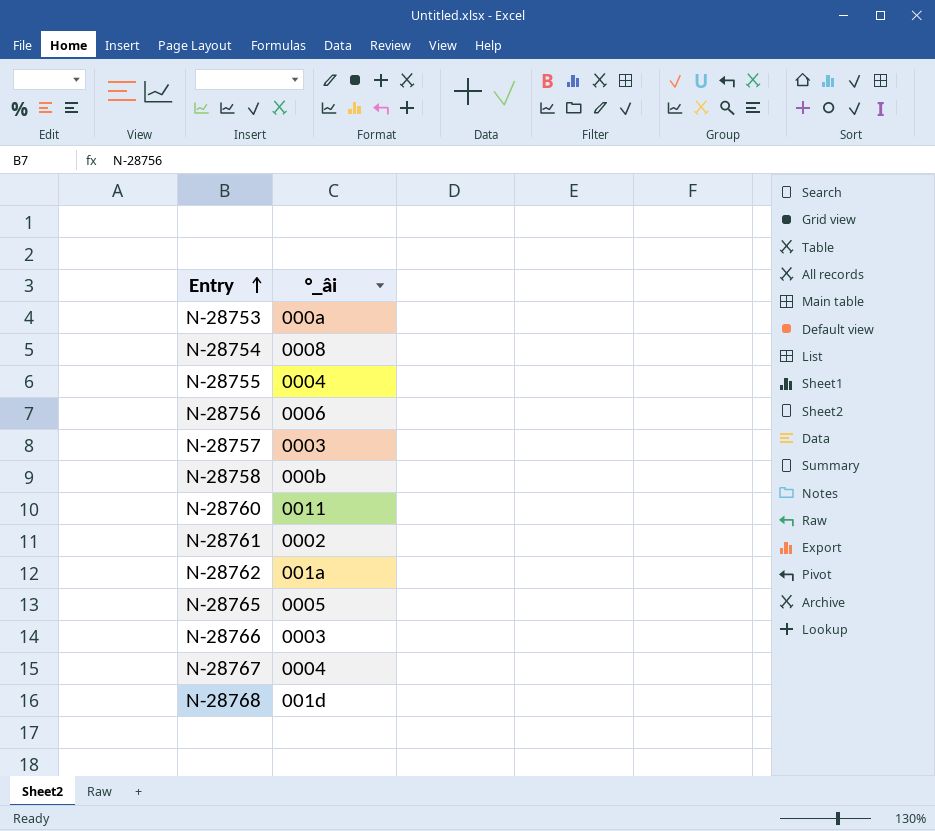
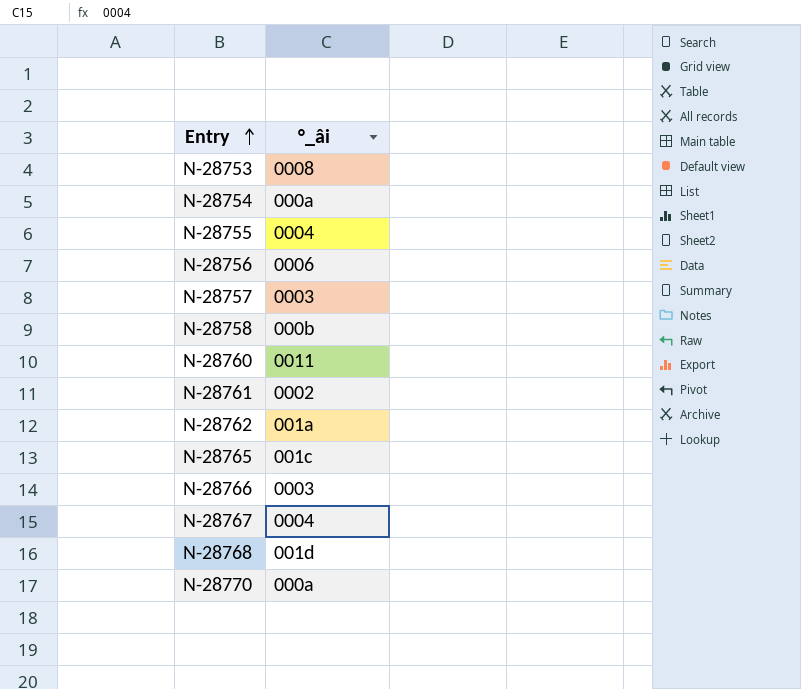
N-28753 | °_âi: 000a -> 0008
N-28754 | °_âi: 0008 -> 000a
N-28765 | °_âi: 0005 -> 001c
row N-28770: none -> 000a

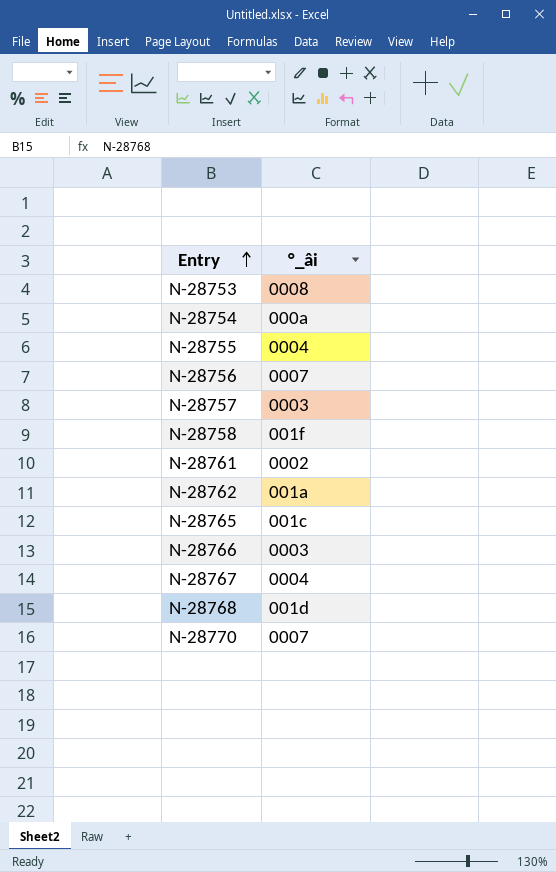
row N-28760: 0011 -> none
N-28756 | °_âi: 0006 -> 0007
N-28758 | °_âi: 000b -> 001f
N-28770 | °_âi: 000a -> 0007

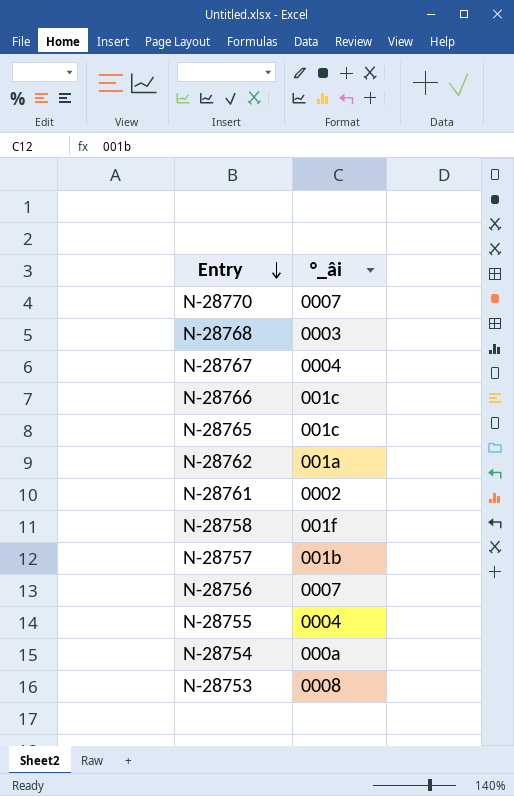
row order: Entry ascending -> Entry descending
N-28768 | °_âi: 001d -> 0003
N-28766 | °_âi: 0003 -> 001c
N-28757 | °_âi: 0003 -> 001b

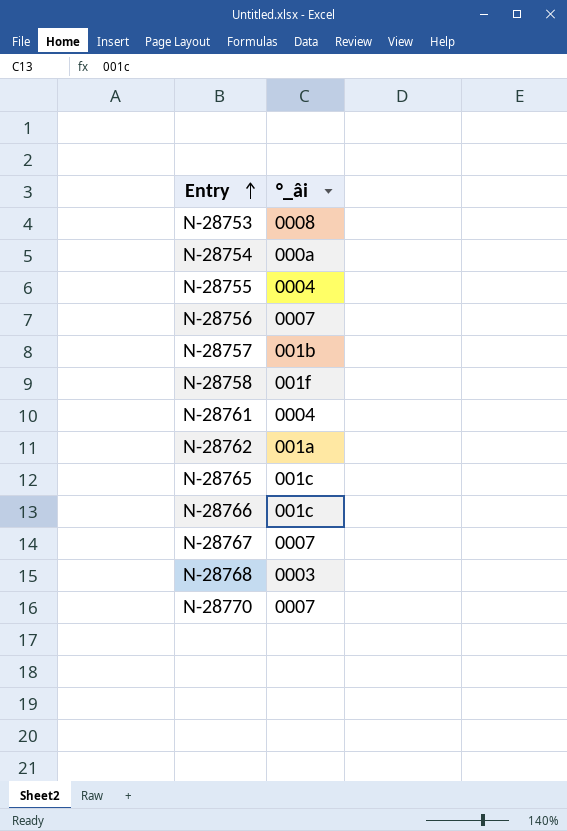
row order: Entry descending -> Entry ascending
N-28761 | °_âi: 0002 -> 0004
N-28767 | °_âi: 0004 -> 0007

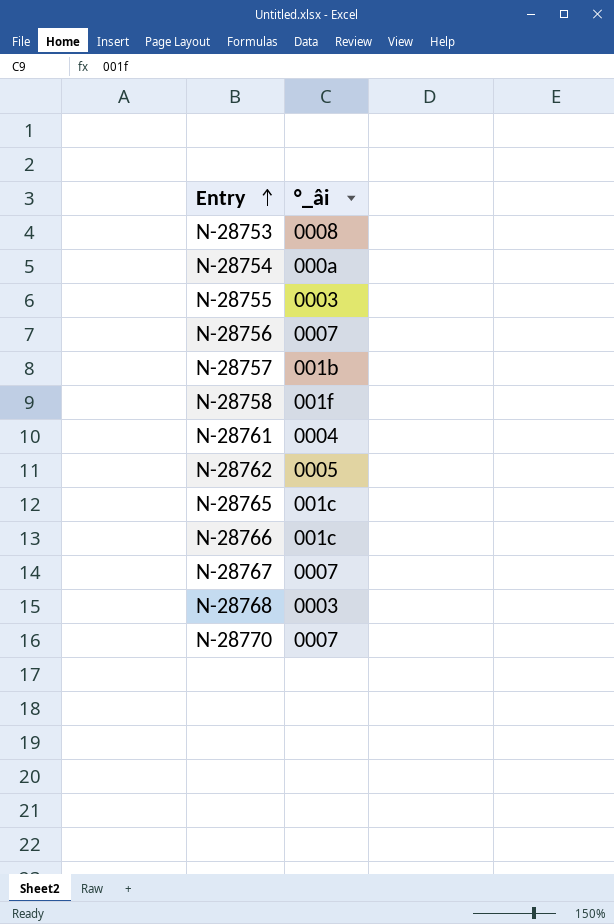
N-28755 | °_âi: 0004 -> 0003
N-28762 | °_âi: 001a -> 0005

